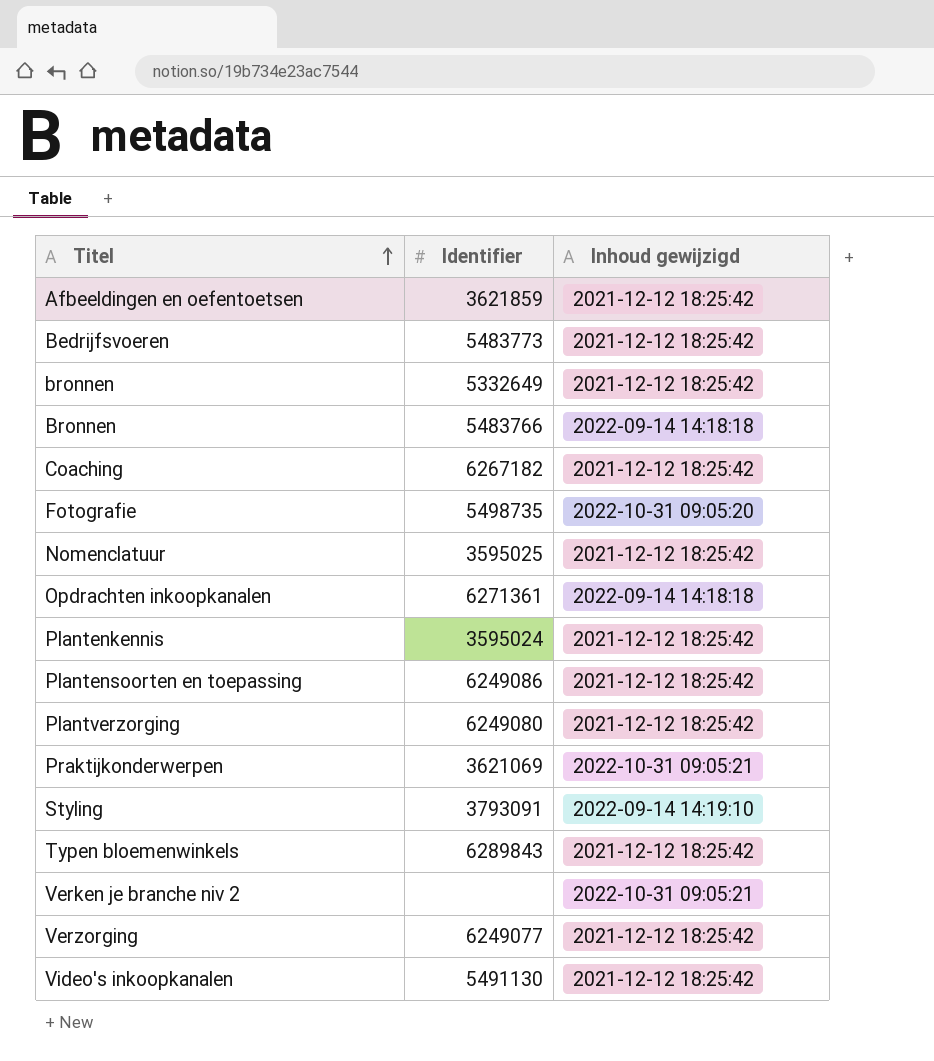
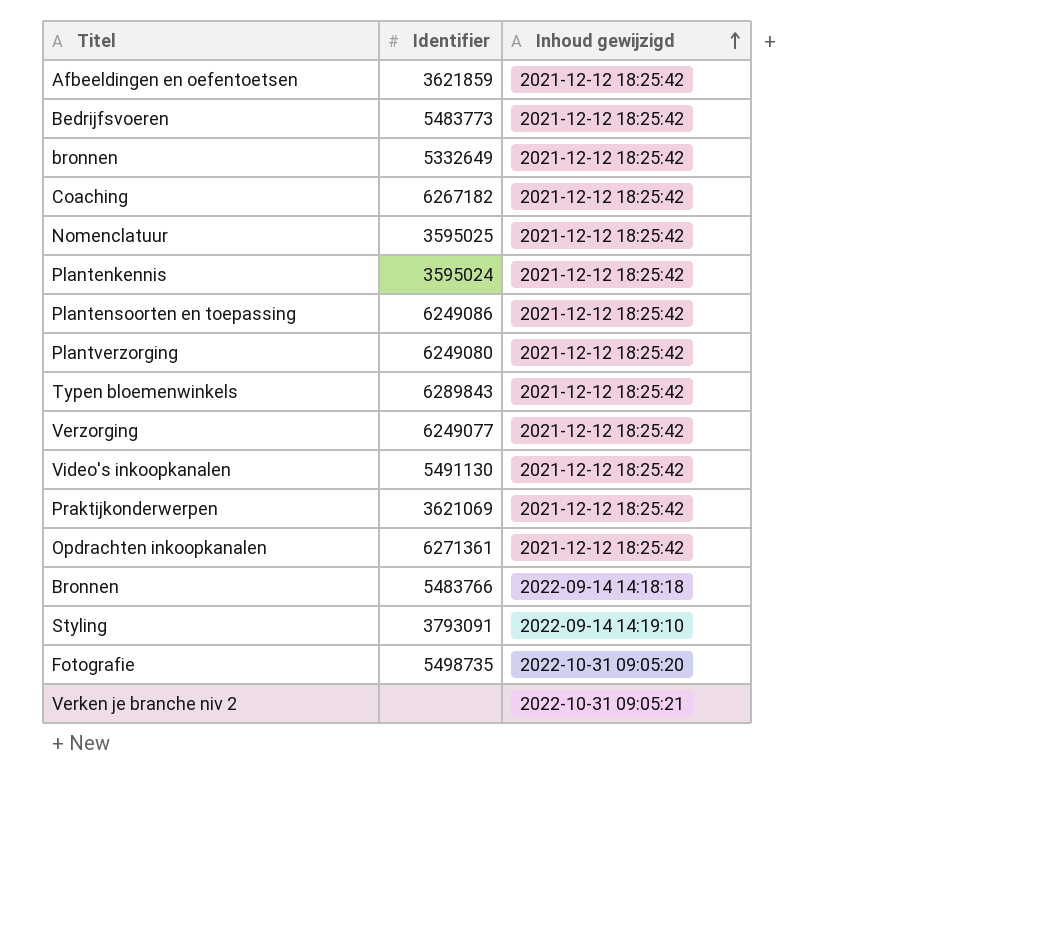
row order: Titel ascending -> Inhoud gewijzigd ascending
Praktijkonderwerpen | Inhoud gewijzigd: 2022-10-31 09:05:21 -> 2021-12-12 18:25:42
Opdrachten inkoopkanalen | Inhoud gewijzigd: 2022-09-14 14:18:18 -> 2021-12-12 18:25:42

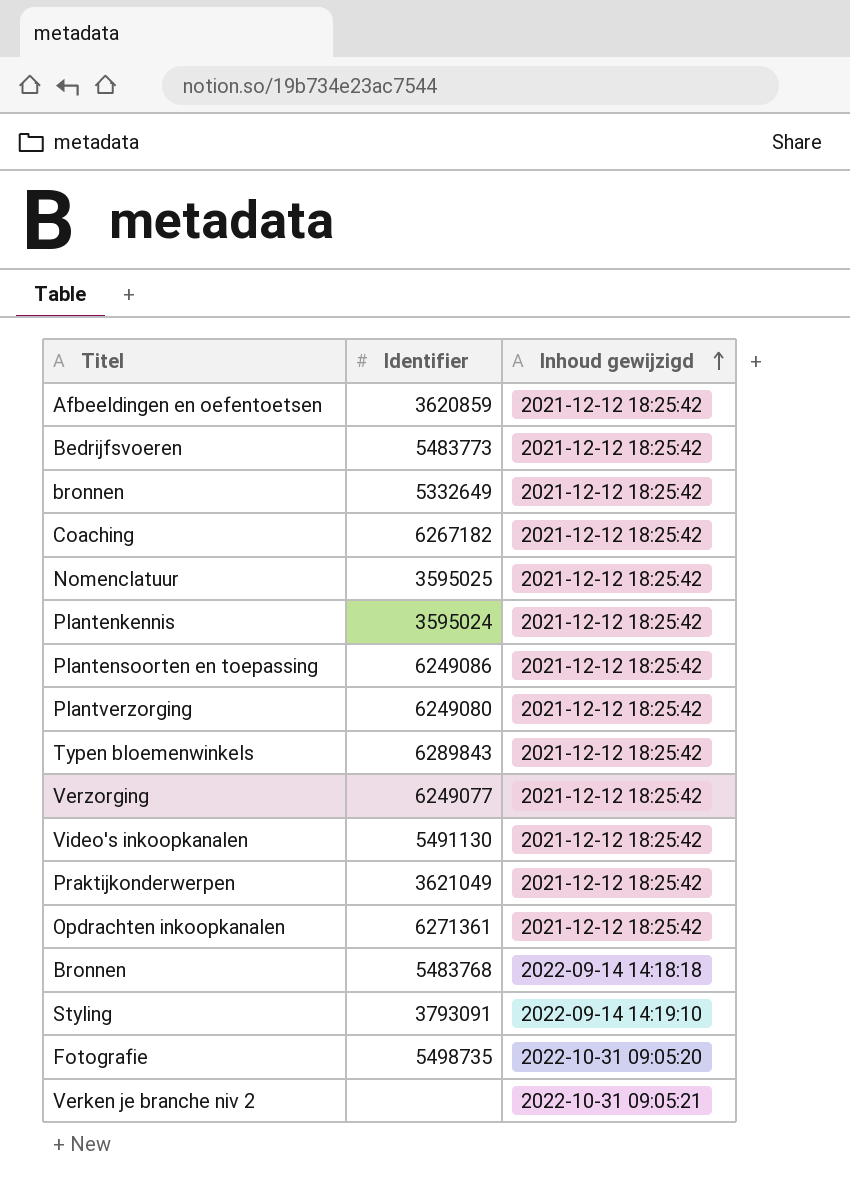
Afbeeldingen en oefentoetsen | Identifier: 3621859 -> 3620859
Praktijkonderwerpen | Identifier: 3621069 -> 3621049
Bronnen | Identifier: 5483766 -> 5483768

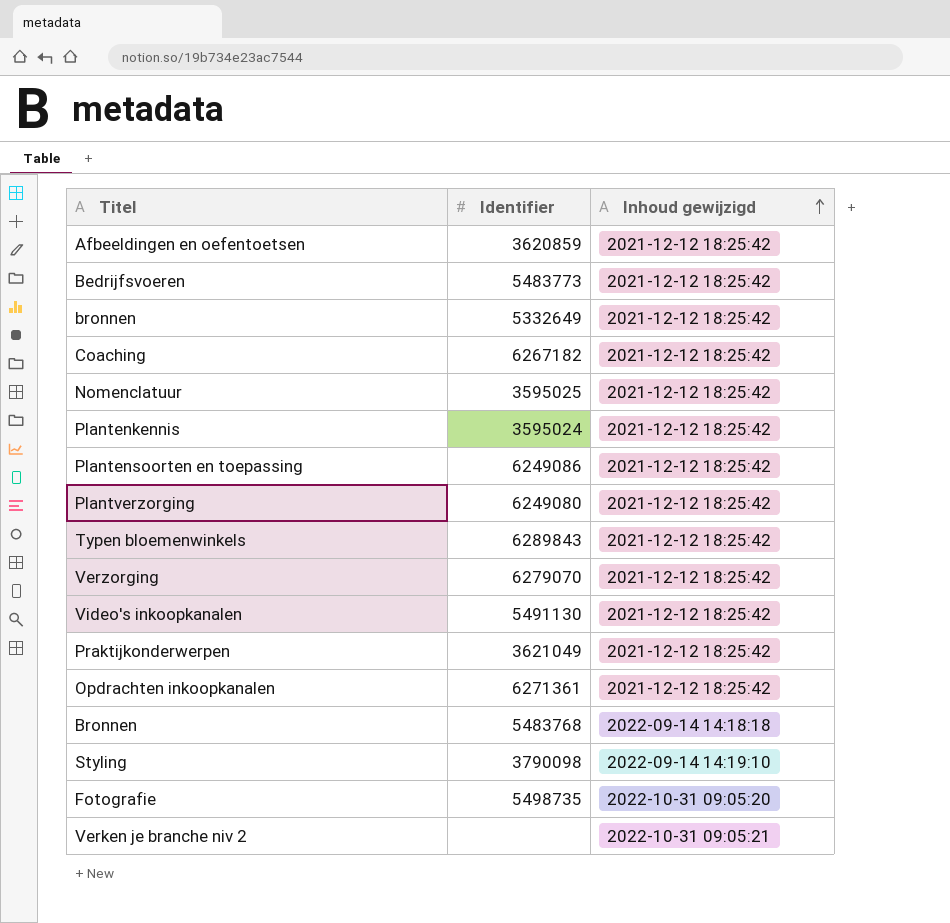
Verzorging | Identifier: 6249077 -> 6279070
Styling | Identifier: 3793091 -> 3790098

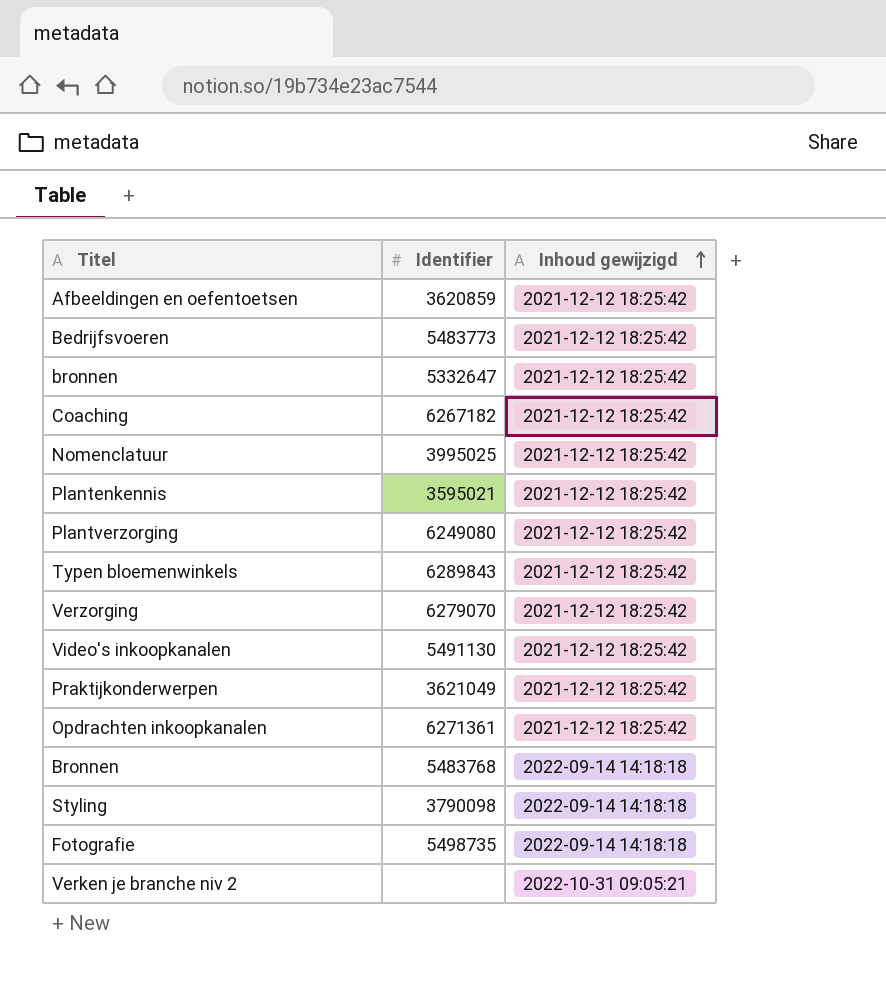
row Plantensoorten en toepassing: 6249086 | 2021-12-12 18:25:42 -> none
bronnen | Identifier: 5332649 -> 5332647
Nomenclatuur | Identifier: 3595025 -> 3995025
Plantenkennis | Identifier: 3595024 -> 3595021
Styling | Inhoud gewijzigd: 2022-09-14 14:19:10 -> 2022-09-14 14:18:18
Fotografie | Inhoud gewijzigd: 2022-10-31 09:05:20 -> 2022-09-14 14:18:18

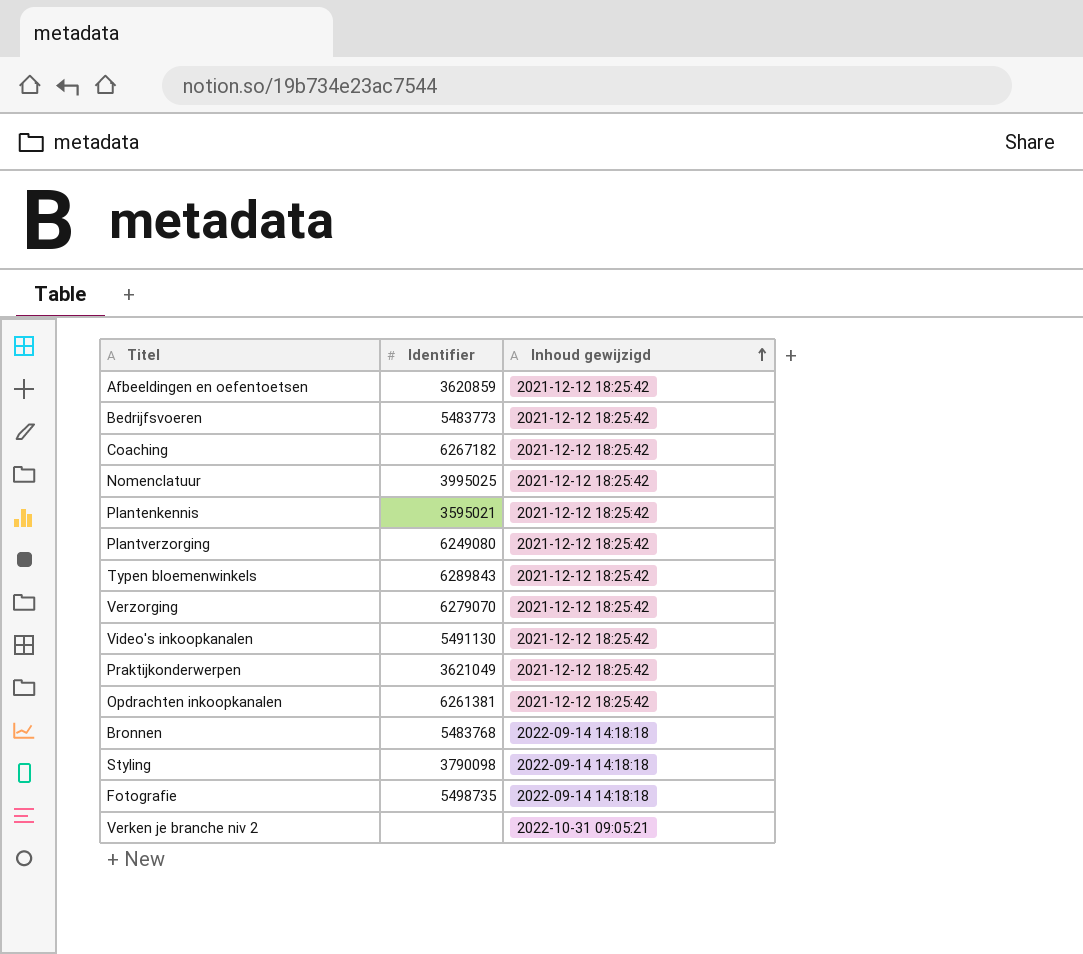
row bronnen: 5332647 | 2021-12-12 18:25:42 -> none
Opdrachten inkoopkanalen | Identifier: 6271361 -> 6261381

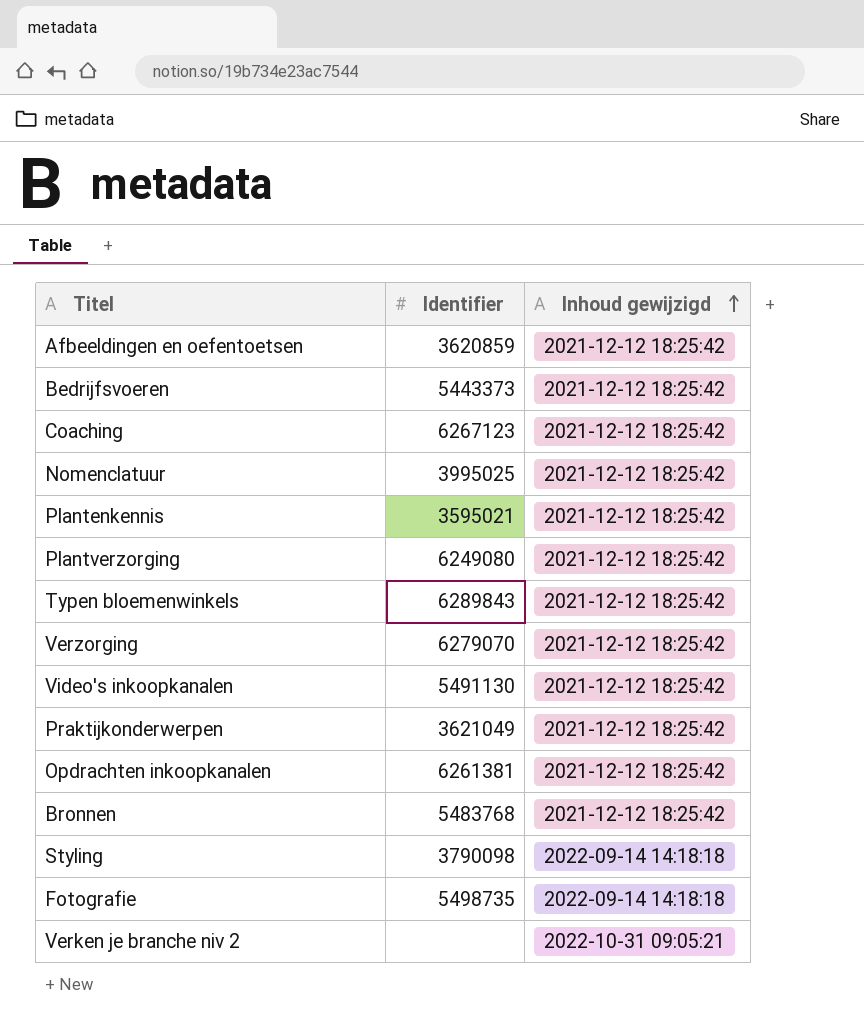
Bedrijfsvoeren | Identifier: 5483773 -> 5443373
Coaching | Identifier: 6267182 -> 6267123
Bronnen | Inhoud gewijzigd: 2022-09-14 14:18:18 -> 2021-12-12 18:25:42

